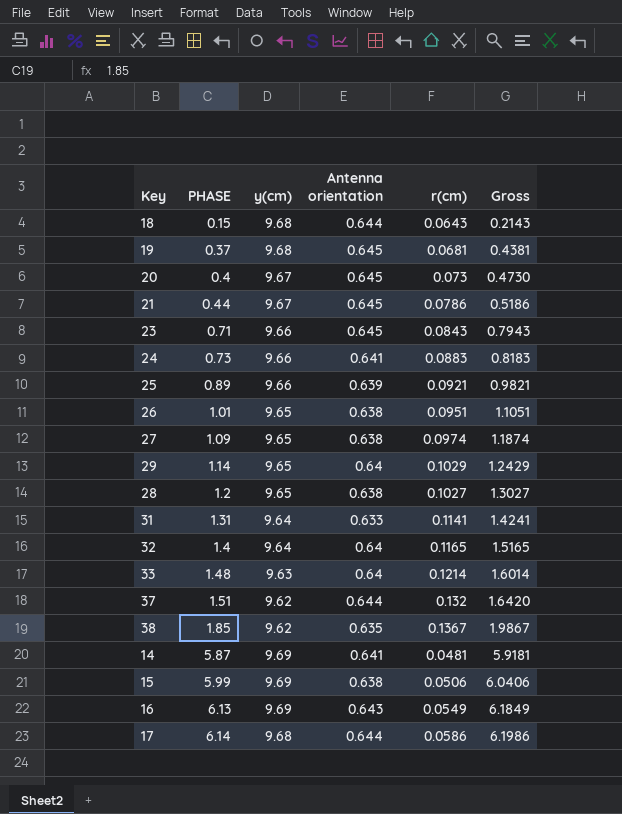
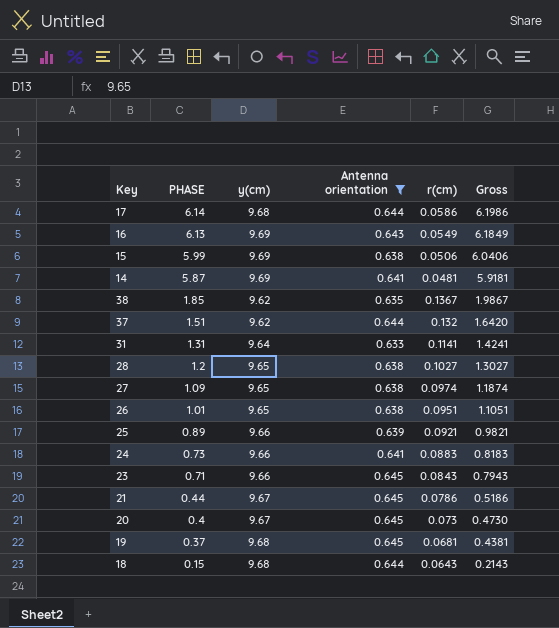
filter: none -> Antenna orientation != 0.64
row order: PHASE ascending -> PHASE descending

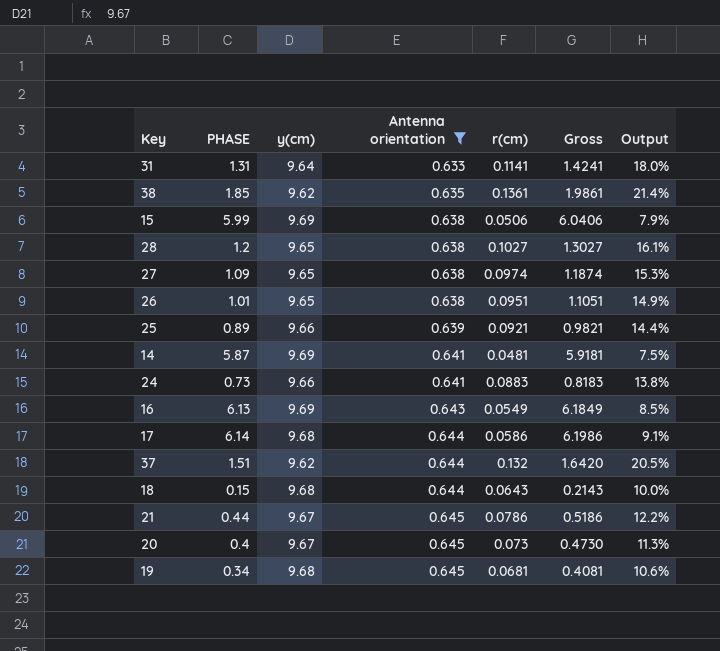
row order: PHASE descending -> Antenna orientation ascending
column Output | formula: none -> [r(cm)] / [Antenna orientation]
row 23: 0.71 | 9.66 | 0.645 | 0.0843 | 0.7943 -> none
38 | r(cm): 0.1367 -> 0.1361
38 | Gross: 1.9867 -> 1.9861
19 | PHASE: 0.37 -> 0.34
19 | Gross: 0.4381 -> 0.4081

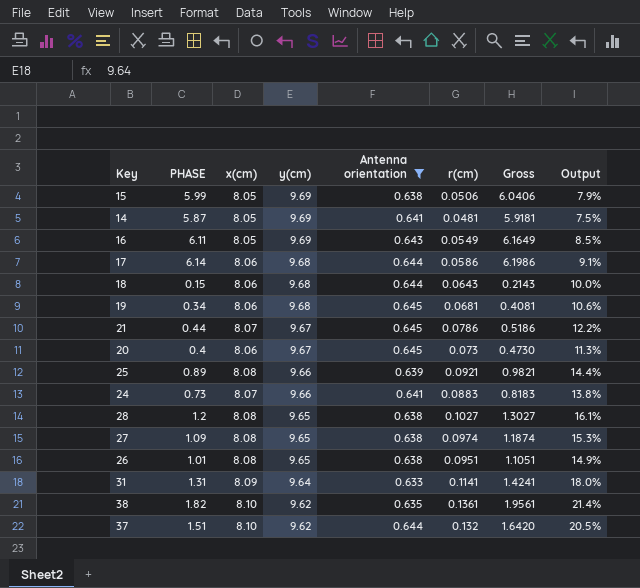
row order: Antenna orientation ascending -> y(cm) descending
column x(cm) | position: none -> 3
16 | PHASE: 6.13 -> 6.11
16 | Gross: 6.1849 -> 6.1649
38 | PHASE: 1.85 -> 1.82
38 | Gross: 1.9861 -> 1.9561

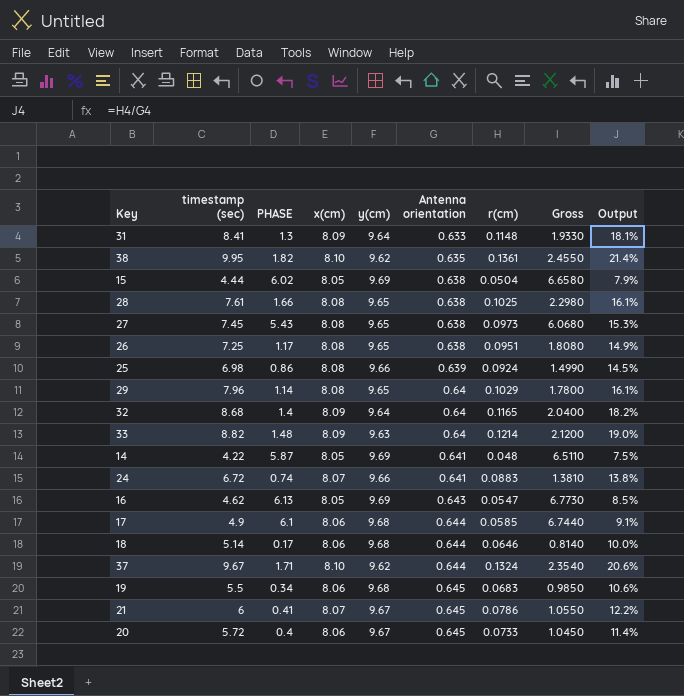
filter: Antenna orientation != 0.64 -> none
row order: y(cm) descending -> Antenna orientation ascending
column timestamp (sec) | position: none -> 2
column Gross | formula: [PHASE] + [r(cm)] -> [PHASE] + [Antenna orientation]
31 | PHASE: 1.31 -> 1.3
31 | r(cm): 0.1141 -> 0.1148
31 | Output: 18.0% -> 18.1%
15 | PHASE: 5.99 -> 6.02
15 | r(cm): 0.0506 -> 0.0504
28 | PHASE: 1.2 -> 1.66
28 | r(cm): 0.1027 -> 0.1025
27 | PHASE: 1.09 -> 5.43
27 | r(cm): 0.0974 -> 0.0973
26 | PHASE: 1.01 -> 1.17
25 | PHASE: 0.89 -> 0.86
25 | r(cm): 0.0921 -> 0.0924
25 | Output: 14.4% -> 14.5%
14 | r(cm): 0.0481 -> 0.048
24 | PHASE: 0.73 -> 0.74
16 | PHASE: 6.11 -> 6.13
16 | r(cm): 0.0549 -> 0.0547
17 | PHASE: 6.14 -> 6.1
17 | r(cm): 0.0586 -> 0.0585
18 | PHASE: 0.15 -> 0.17
18 | r(cm): 0.0643 -> 0.0646
37 | PHASE: 1.51 -> 1.71
37 | r(cm): 0.132 -> 0.1324
37 | Output: 20.5% -> 20.6%
19 | r(cm): 0.0681 -> 0.0683
21 | PHASE: 0.44 -> 0.41
20 | r(cm): 0.073 -> 0.0733
20 | Output: 11.3% -> 11.4%

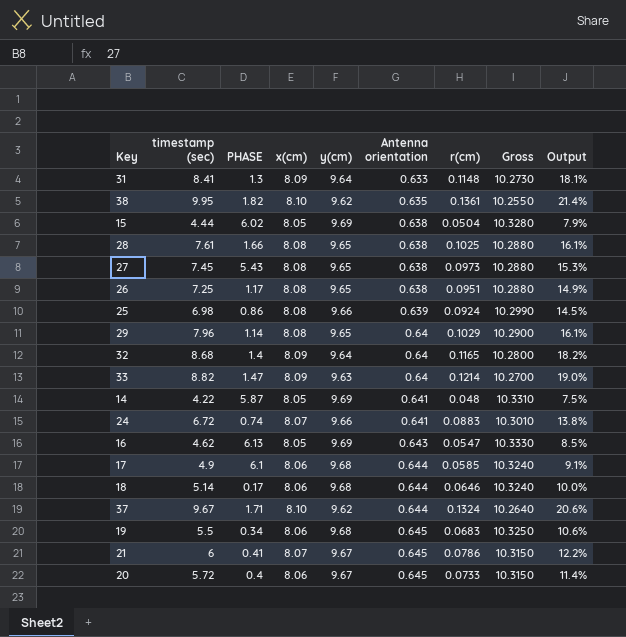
column Gross | formula: [PHASE] + [Antenna orientation] -> [y(cm)] + [Antenna orientation]
33 | PHASE: 1.48 -> 1.47

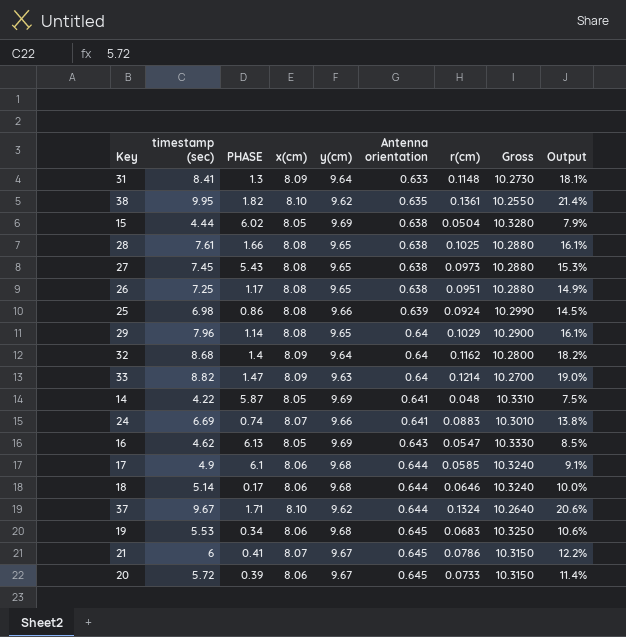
32 | r(cm): 0.1165 -> 0.1162
24 | timestamp (sec): 6.72 -> 6.69
19 | timestamp (sec): 5.5 -> 5.53
20 | PHASE: 0.4 -> 0.39

